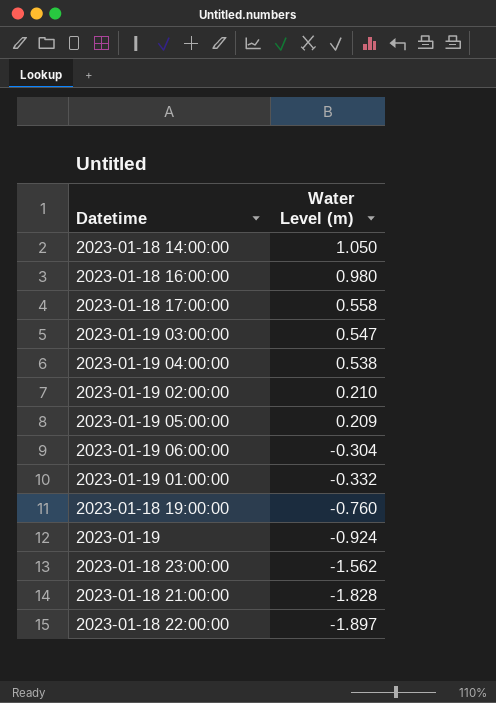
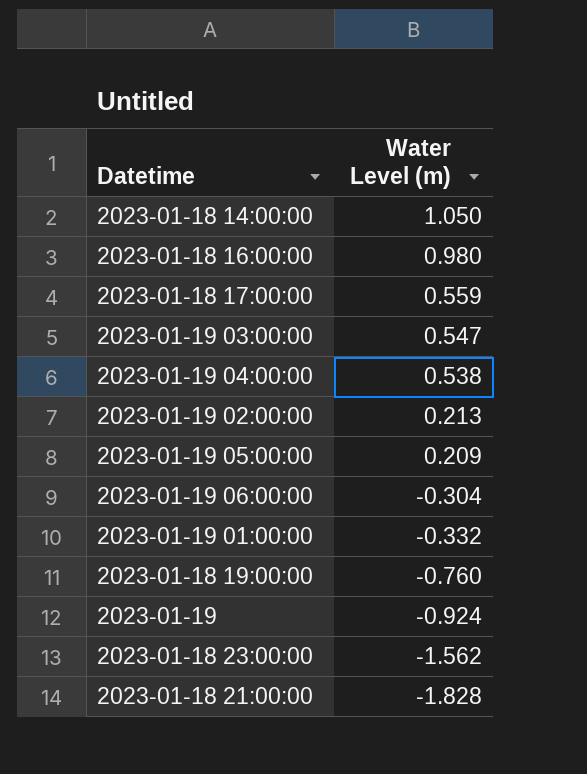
row 2023-01-18 22:00:00: -1.897 -> none
2023-01-18 17:00:00 | Water Level (m): 0.558 -> 0.559
2023-01-19 02:00:00 | Water Level (m): 0.210 -> 0.213

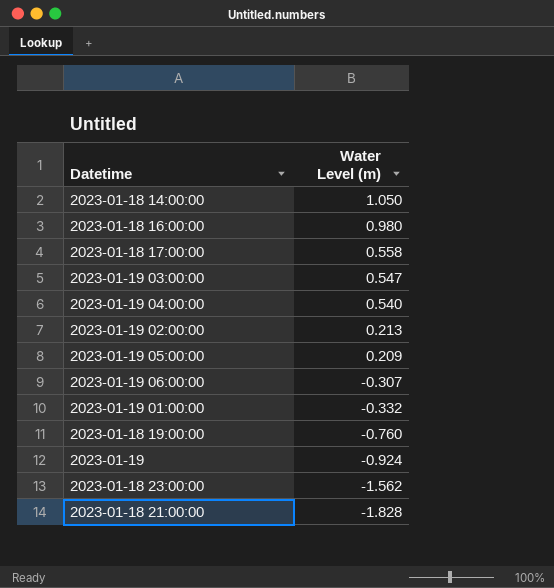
2023-01-18 17:00:00 | Water Level (m): 0.559 -> 0.558
2023-01-19 04:00:00 | Water Level (m): 0.538 -> 0.540
2023-01-19 06:00:00 | Water Level (m): -0.304 -> -0.307

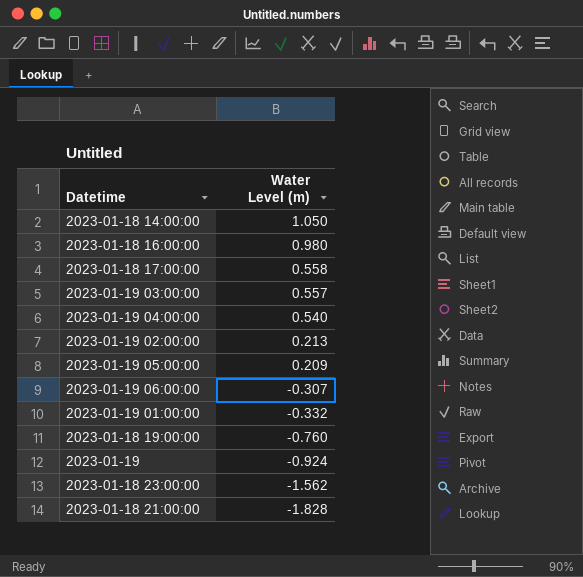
2023-01-19 03:00:00 | Water Level (m): 0.547 -> 0.557

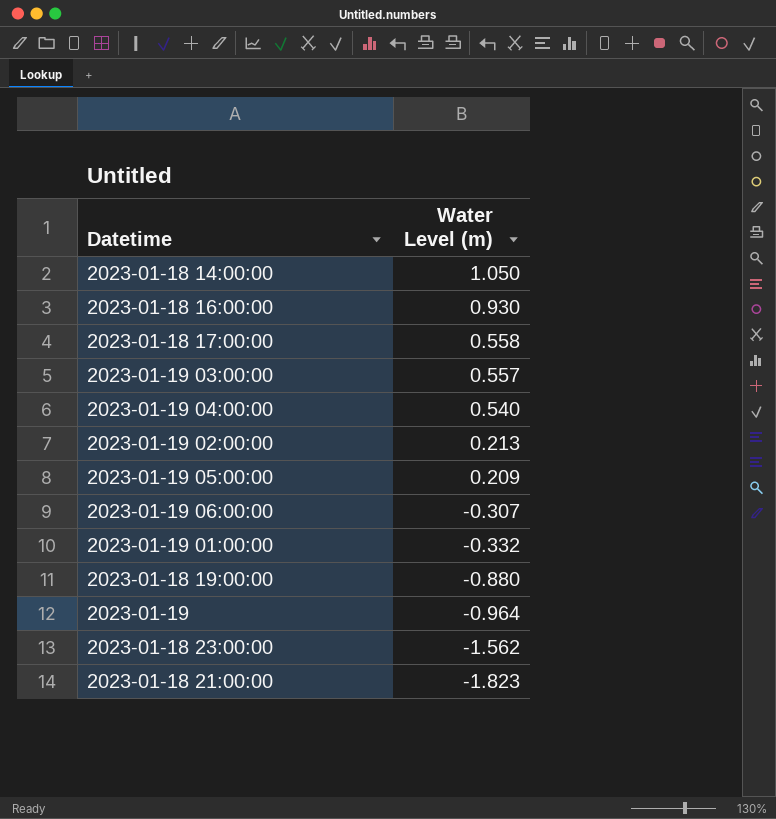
2023-01-18 16:00:00 | Water Level (m): 0.980 -> 0.930
2023-01-18 19:00:00 | Water Level (m): -0.760 -> -0.880
2023-01-19 | Water Level (m): -0.924 -> -0.964
2023-01-18 21:00:00 | Water Level (m): -1.828 -> -1.823

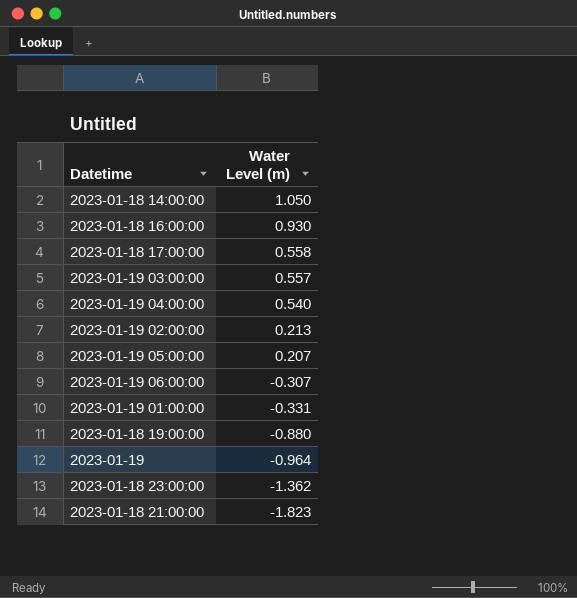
2023-01-19 05:00:00 | Water Level (m): 0.209 -> 0.207
2023-01-19 01:00:00 | Water Level (m): -0.332 -> -0.331
2023-01-18 23:00:00 | Water Level (m): -1.562 -> -1.362

